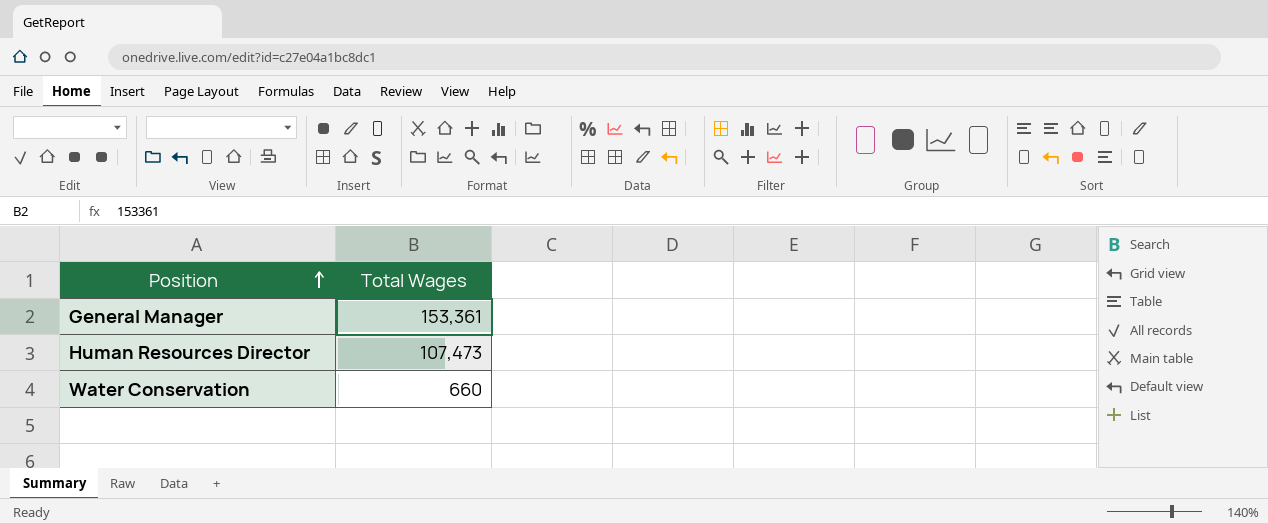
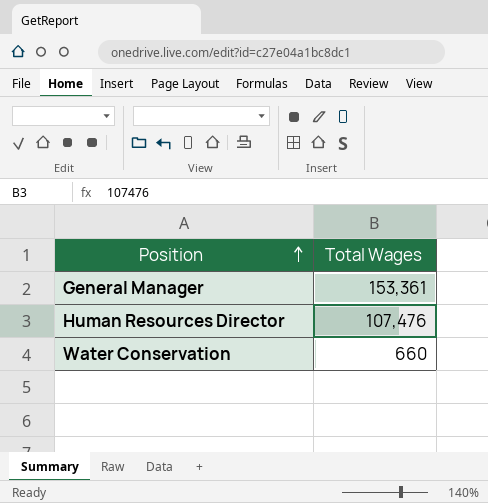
Human Resources Director | Total Wages: 107,473 -> 107,476

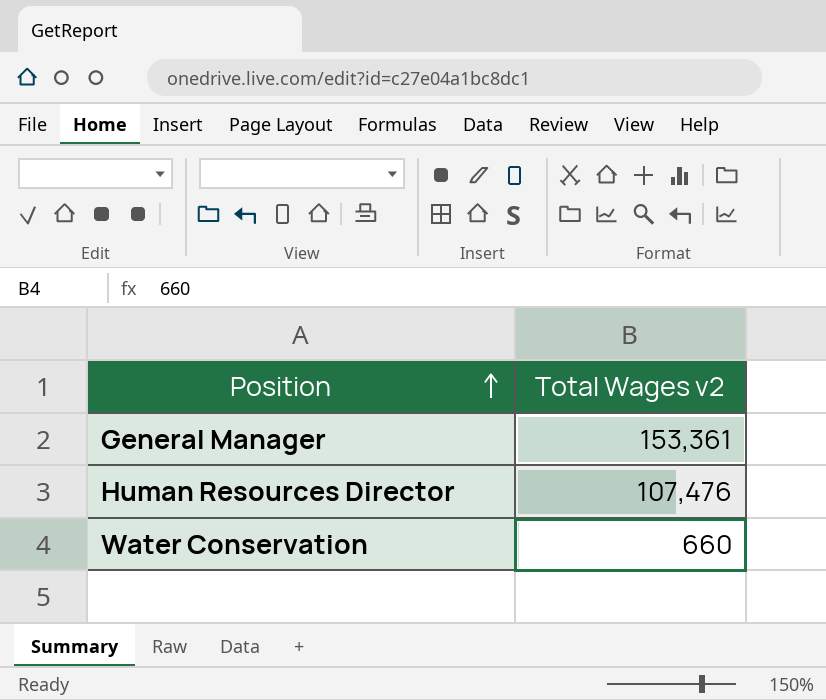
column name: Total Wages -> Total Wages v2

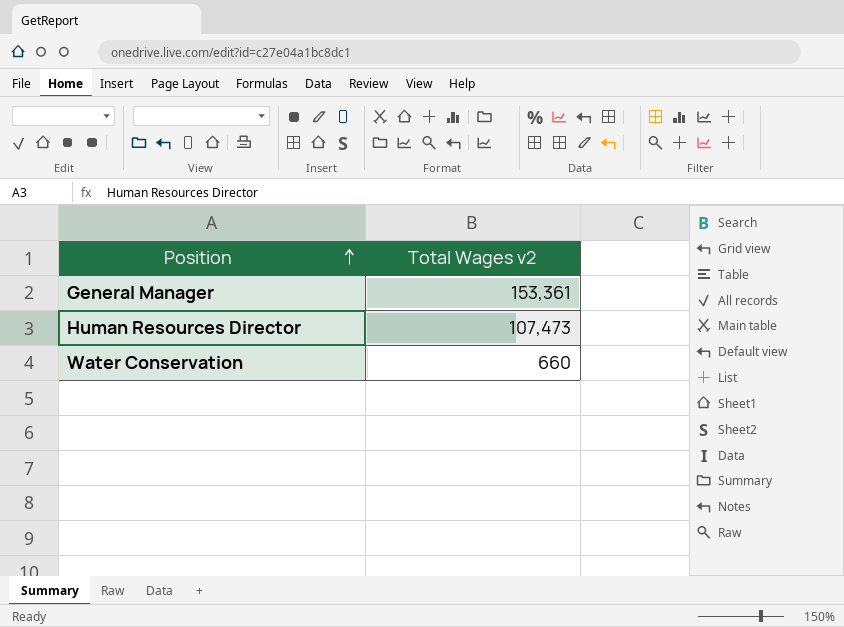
Human Resources Director | Total Wages v2: 107,476 -> 107,473

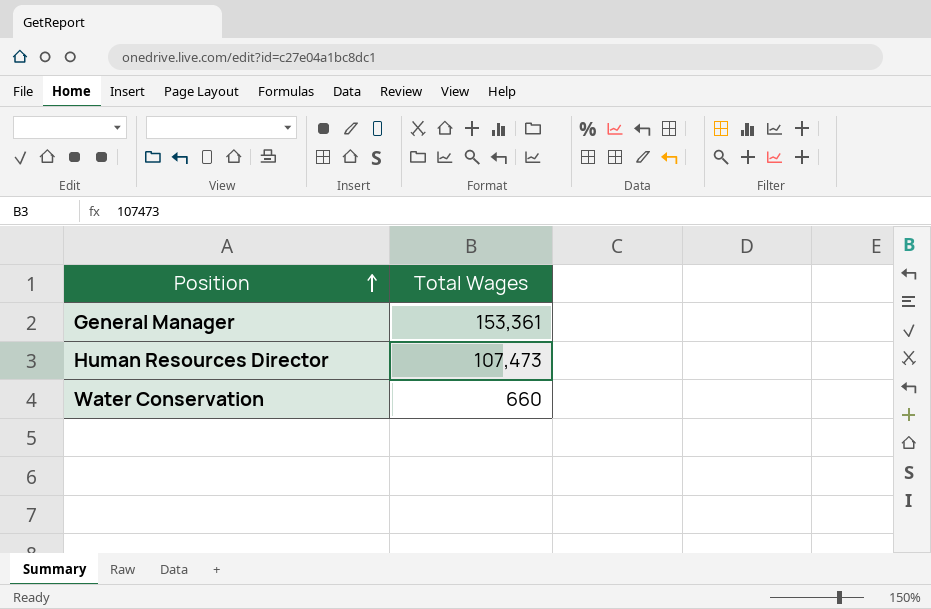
column name: Total Wages v2 -> Total Wages

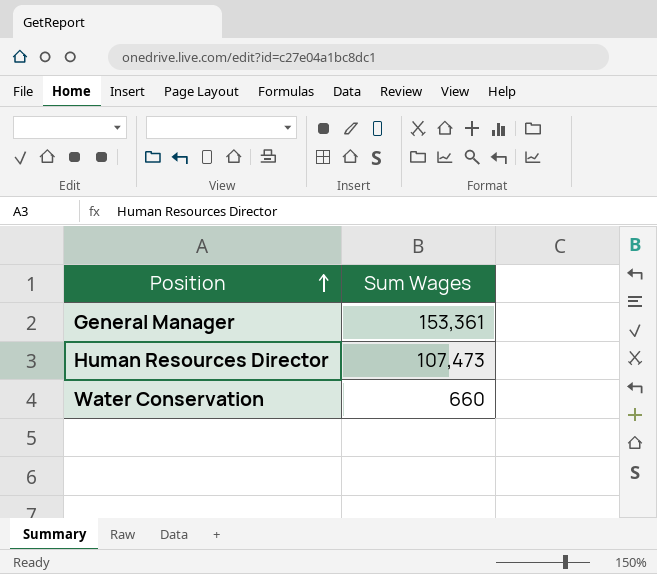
column name: Total Wages -> Sum Wages

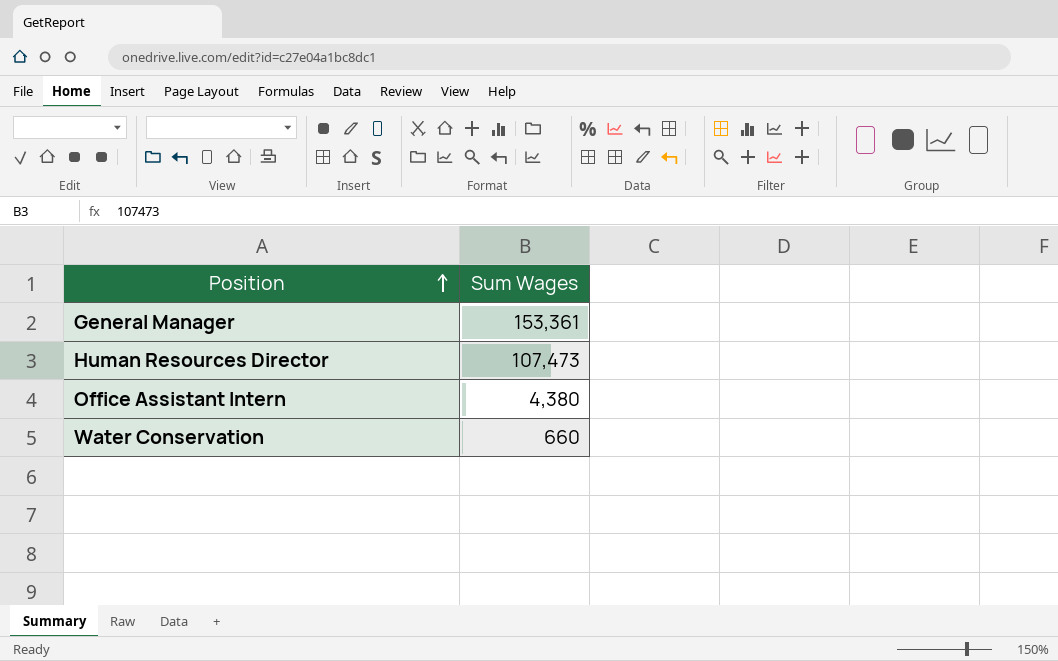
row Office Assistant Intern: none -> 4,380

